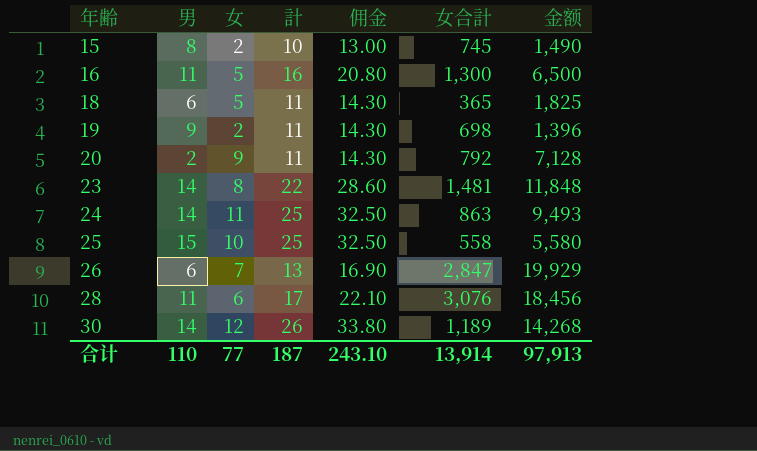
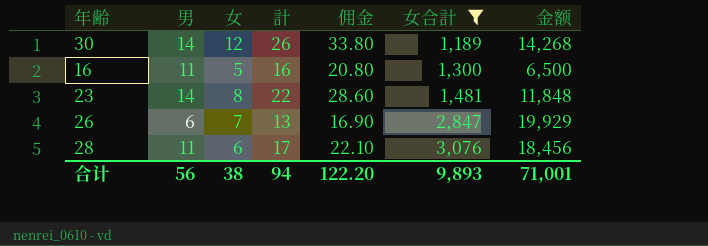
filter: none -> 女合計 >= 1,189
row order: 年齢 ascending -> 女合計 ascending
合计 | 男: 110 -> 56
合计 | 女: 77 -> 38
合计 | 計: 187 -> 94
合计 | 佣金: 243.10 -> 122.20
合计 | 女合計: 13,914 -> 9,893
合计 | 金额: 97,913 -> 71,001

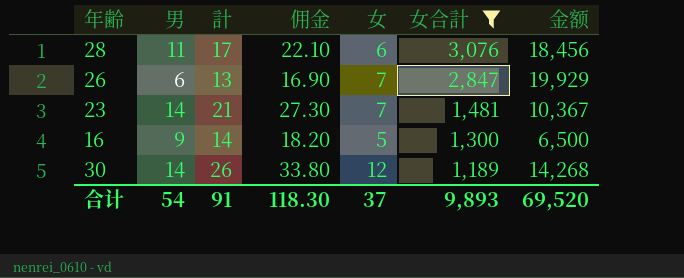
row order: 女合計 ascending -> 女合計 descending
column 女 | position: 3 -> 5
23 | 計: 22 -> 21
23 | 佣金: 28.60 -> 27.30
23 | 女: 8 -> 7
23 | 金额: 11,848 -> 10,367
16 | 男: 11 -> 9
16 | 計: 16 -> 14
16 | 佣金: 20.80 -> 18.20
合计 | 男: 56 -> 54
合计 | 計: 94 -> 91
合计 | 佣金: 122.20 -> 118.30
合计 | 女: 38 -> 37
合计 | 金额: 71,001 -> 69,520

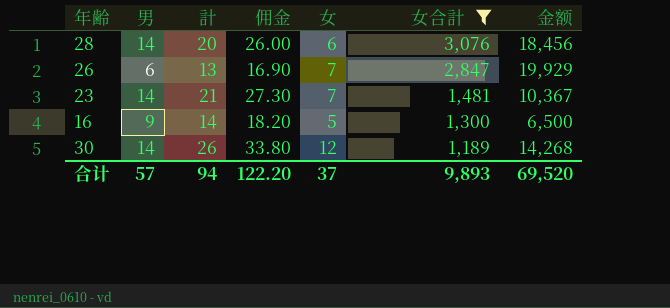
28 | 男: 11 -> 14
28 | 計: 17 -> 20
28 | 佣金: 22.10 -> 26.00
合计 | 男: 54 -> 57
合计 | 計: 91 -> 94
合计 | 佣金: 118.30 -> 122.20

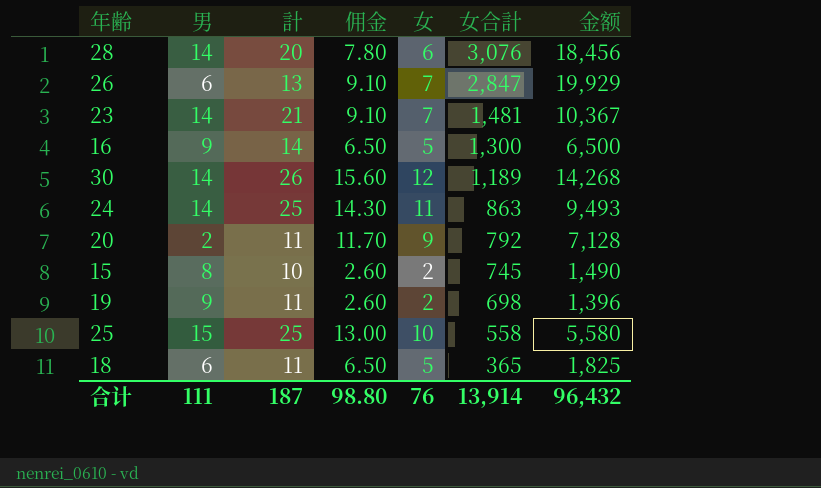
filter: 女合計 >= 1,189 -> none
column 佣金 | formula: [計] * 1.3 -> [女] * 1.3
合计 | 男: 57 -> 111
合计 | 計: 94 -> 187
合计 | 佣金: 122.20 -> 98.80
合计 | 女: 37 -> 76
合计 | 女合計: 9,893 -> 13,914
合计 | 金额: 69,520 -> 96,432

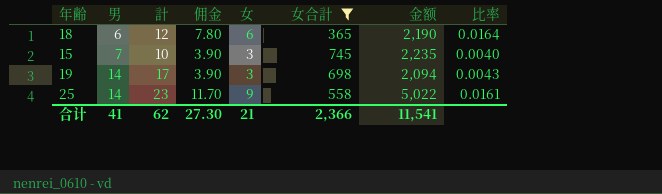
filter: none -> 女合計 <= 745
row order: 女合計 descending -> 男 ascending
column 比率 | formula: none -> [女] / [女合計]
18 | 計: 11 -> 12
18 | 佣金: 6.50 -> 7.80
18 | 女: 5 -> 6
18 | 金额: 1,825 -> 2,190
15 | 男: 8 -> 7
15 | 佣金: 2.60 -> 3.90
15 | 女: 2 -> 3
15 | 金额: 1,490 -> 2,235
19 | 男: 9 -> 14
19 | 計: 11 -> 17
19 | 佣金: 2.60 -> 3.90
19 | 女: 2 -> 3
19 | 金额: 1,396 -> 2,094
25 | 男: 15 -> 14
25 | 計: 25 -> 23
25 | 佣金: 13.00 -> 11.70
25 | 女: 10 -> 9
25 | 金额: 5,580 -> 5,022
合计 | 男: 111 -> 41
合计 | 計: 187 -> 62
合计 | 佣金: 98.80 -> 27.30
合计 | 女: 76 -> 21
合计 | 女合計: 13,914 -> 2,366
合计 | 金额: 96,432 -> 11,541

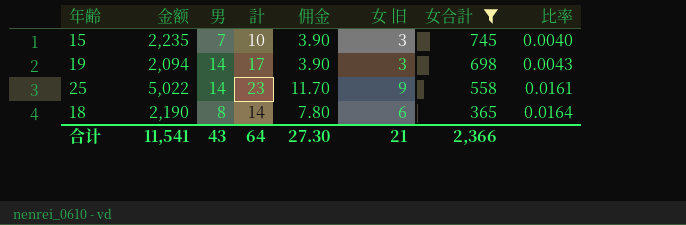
row order: 男 ascending -> 女合計 descending
column 金额 | position: 7 -> 2
column name: 女 -> 女 旧
18 | 男: 6 -> 8
18 | 計: 12 -> 14
合计 | 男: 41 -> 43
合计 | 計: 62 -> 64

